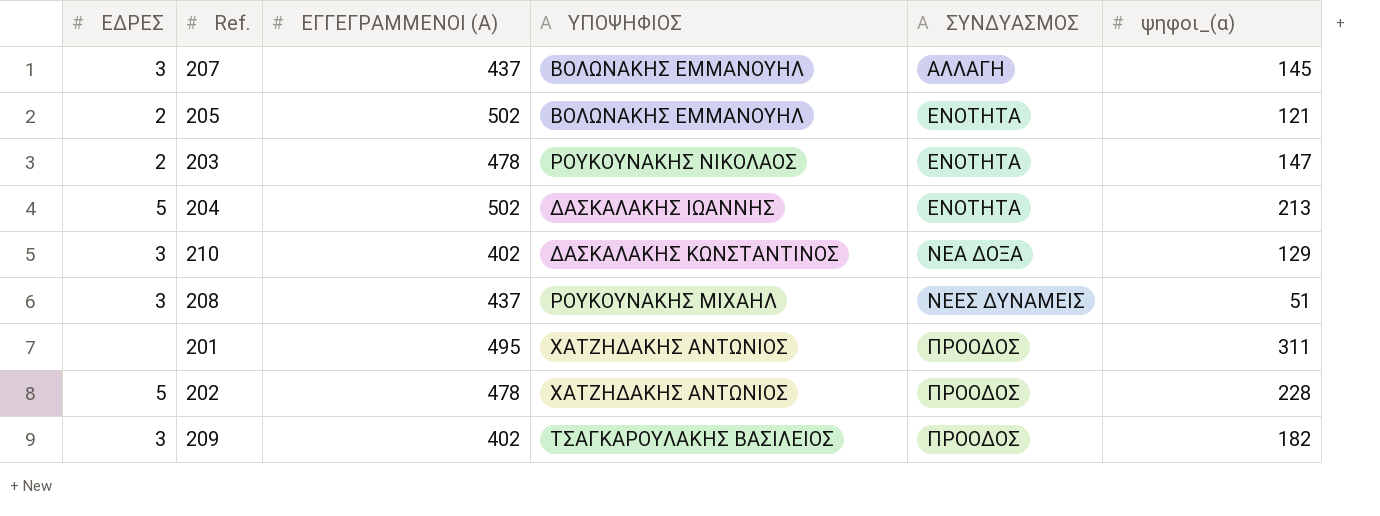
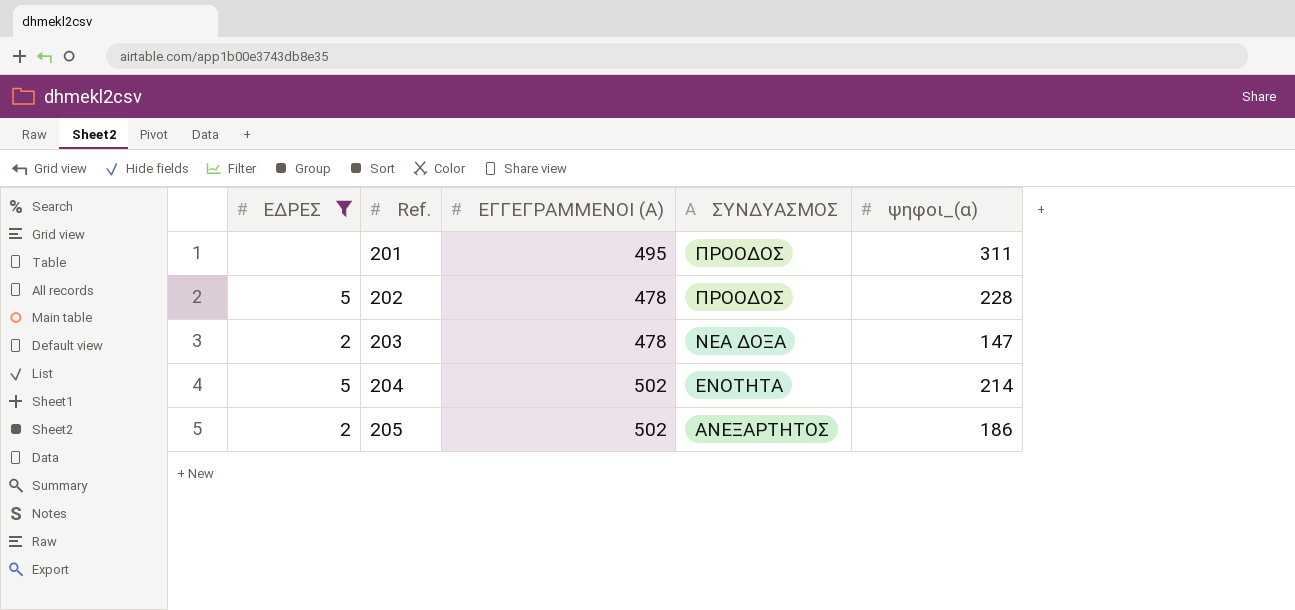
filter: none -> ΕΔΡΕΣ != 3
row order: ΣΥΝΔΥΑΣΜΟΣ ascending -> Ref. ascending
column ΥΠΟΨΗΦΙΟΣ | position: 4 -> none
203 | ΣΥΝΔΥΑΣΜΟΣ: ΕΝΟΤΗΤΑ -> ΝΕΑ ΔΟΞΑ
204 | ψηφοι_(α): 213 -> 214
205 | ΣΥΝΔΥΑΣΜΟΣ: ΕΝΟΤΗΤΑ -> ΑΝΕΞΑΡΤΗΤΟΣ
205 | ψηφοι_(α): 121 -> 186

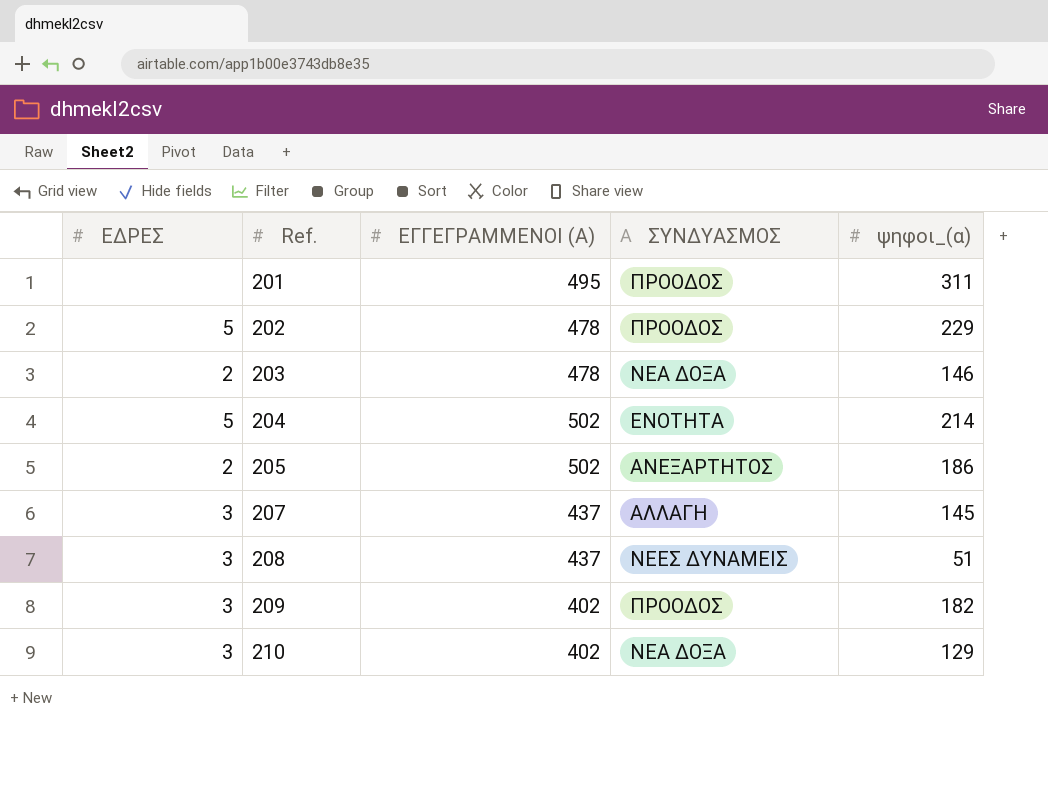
filter: ΕΔΡΕΣ != 3 -> none
202 | ψηφοι_(α): 228 -> 229
203 | ψηφοι_(α): 147 -> 146

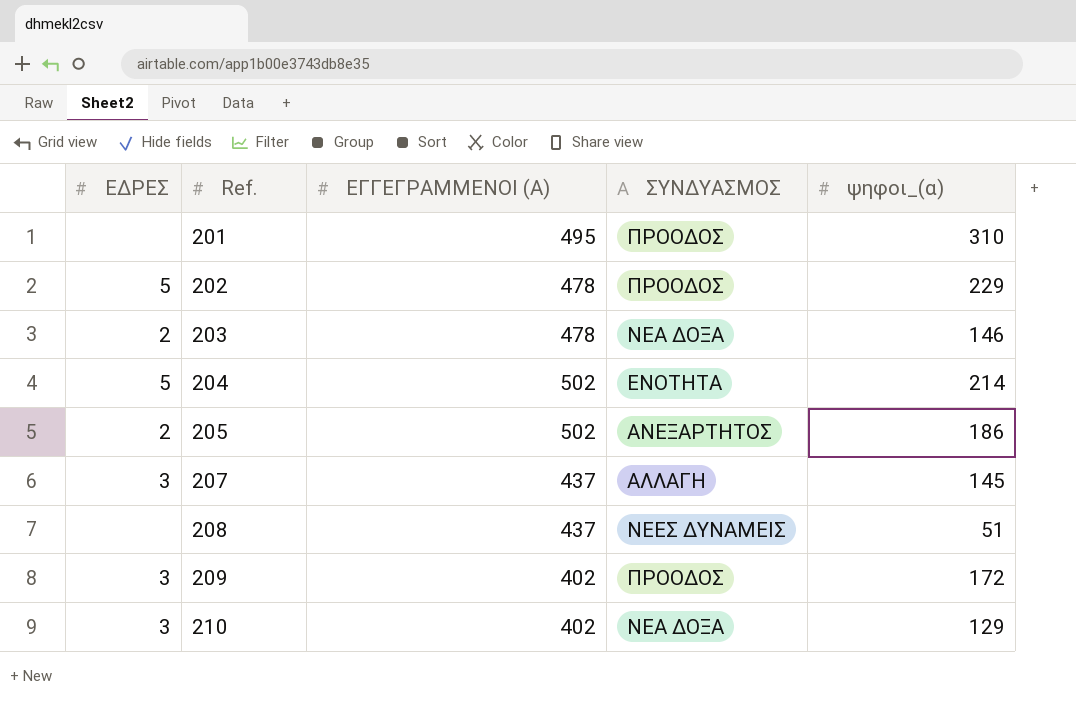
201 | ψηφοι_(α): 311 -> 310
208 | ΕΔΡΕΣ: 3 -> none
209 | ψηφοι_(α): 182 -> 172

